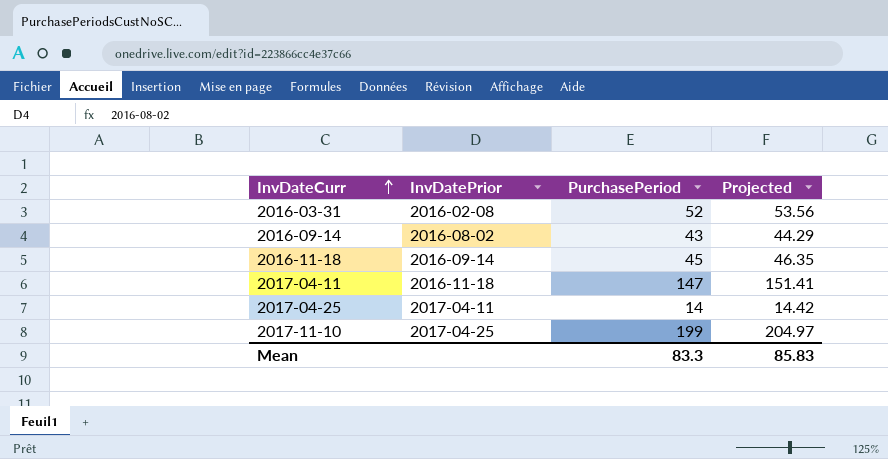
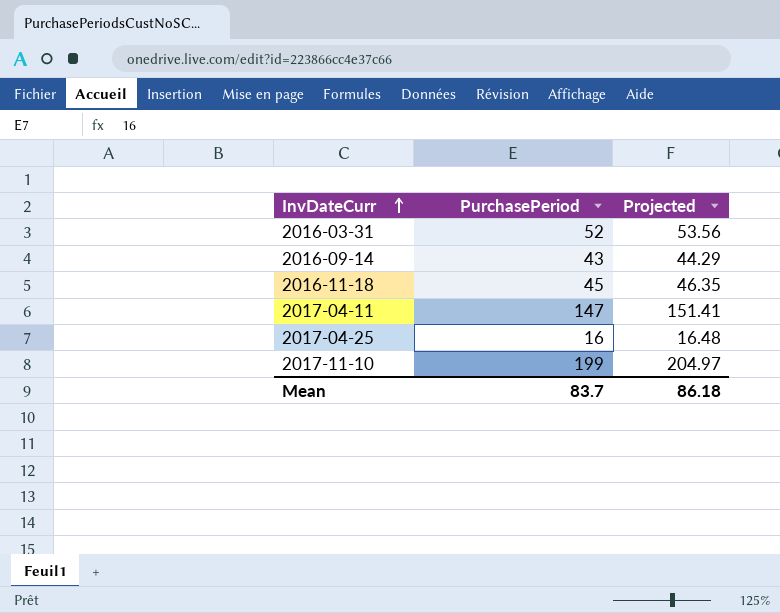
column InvDatePrior | position: 2 -> none
2017-04-25 | PurchasePeriod: 14 -> 16
2017-04-25 | Projected: 14.42 -> 16.48
Mean | PurchasePeriod: 83.3 -> 83.7
Mean | Projected: 85.83 -> 86.18

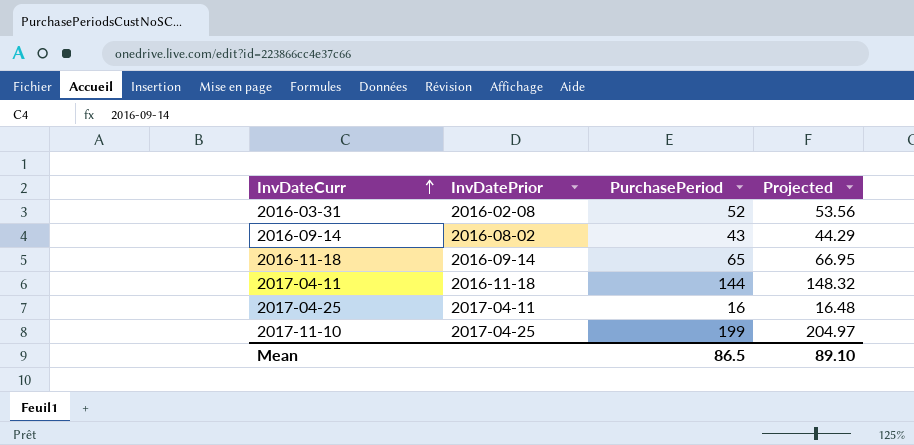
column InvDatePrior | position: none -> 2
2016-11-18 | PurchasePeriod: 45 -> 65
2016-11-18 | Projected: 46.35 -> 66.95
2017-04-11 | PurchasePeriod: 147 -> 144
2017-04-11 | Projected: 151.41 -> 148.32
Mean | PurchasePeriod: 83.7 -> 86.5
Mean | Projected: 86.18 -> 89.10

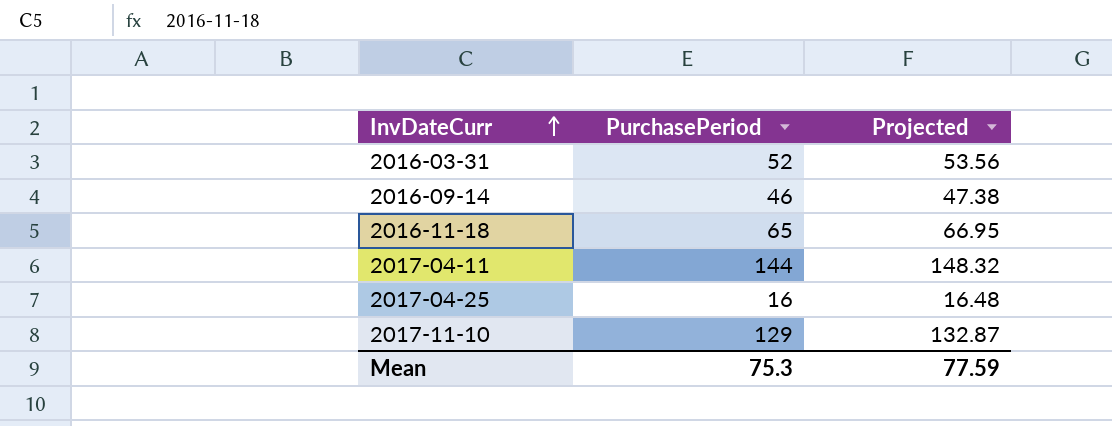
column InvDatePrior | position: 2 -> none
2016-09-14 | PurchasePeriod: 43 -> 46
2016-09-14 | Projected: 44.29 -> 47.38
2017-11-10 | PurchasePeriod: 199 -> 129
2017-11-10 | Projected: 204.97 -> 132.87
Mean | PurchasePeriod: 86.5 -> 75.3
Mean | Projected: 89.10 -> 77.59

